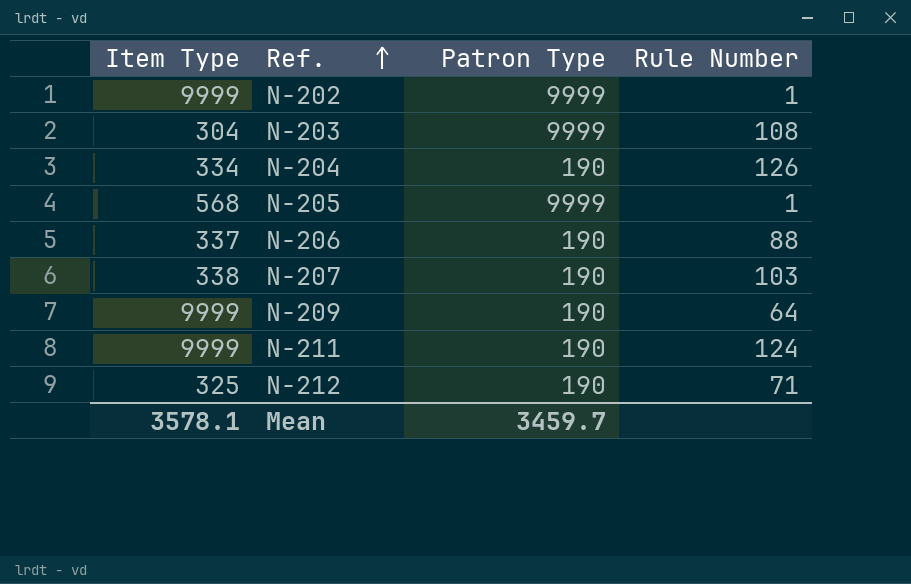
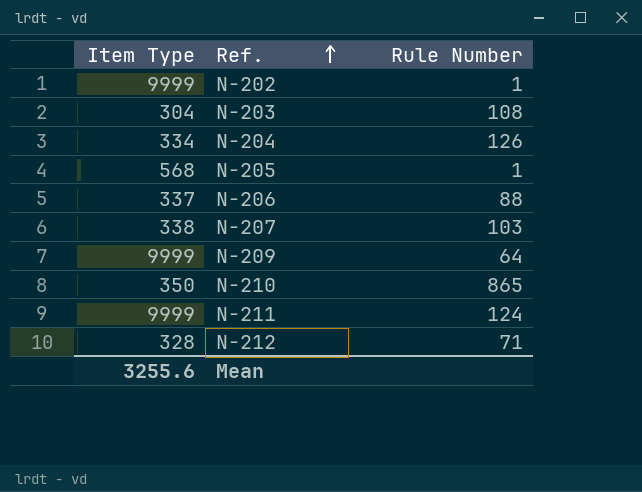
column Patron Type | position: 3 -> none
row N-210: none -> 350 | 865
N-212 | Item Type: 325 -> 328
Mean | Item Type: 3578.1 -> 3255.6

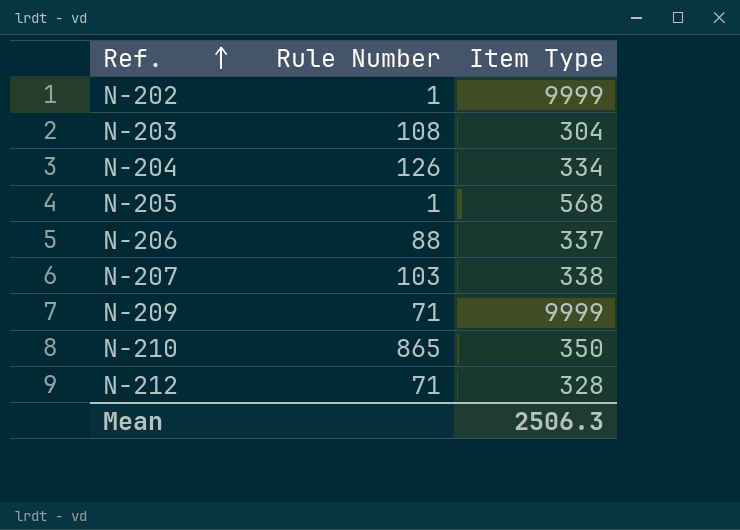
column Item Type | position: 1 -> 3
row N-211: 9999 | 124 -> none
N-209 | Rule Number: 64 -> 71
Mean | Item Type: 3255.6 -> 2506.3

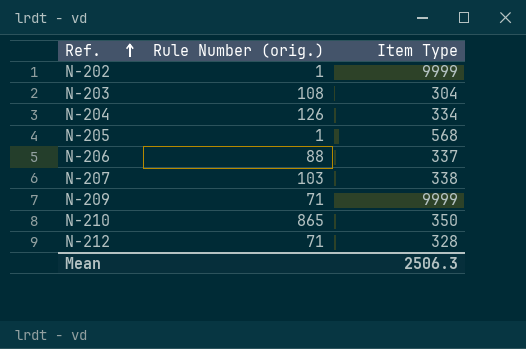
column name: Rule Number -> Rule Number (orig.)

